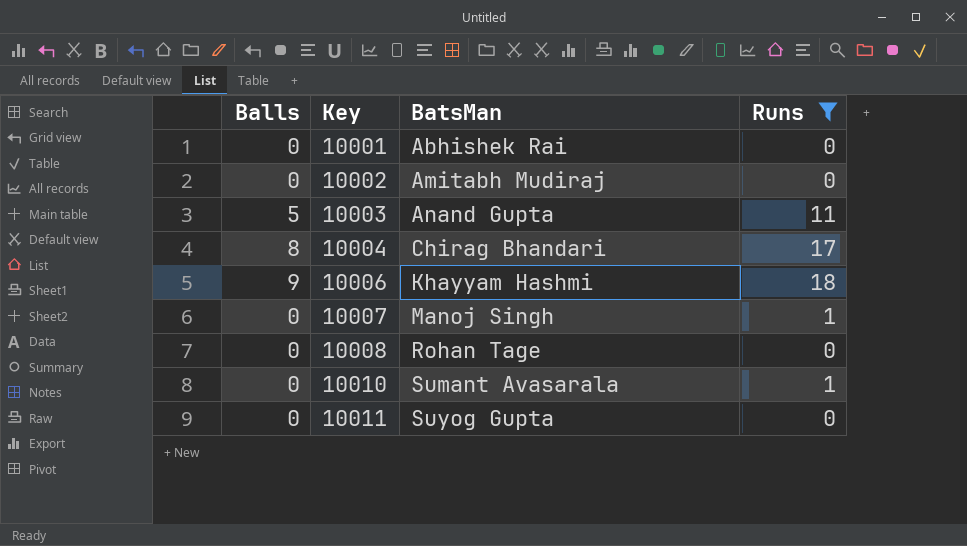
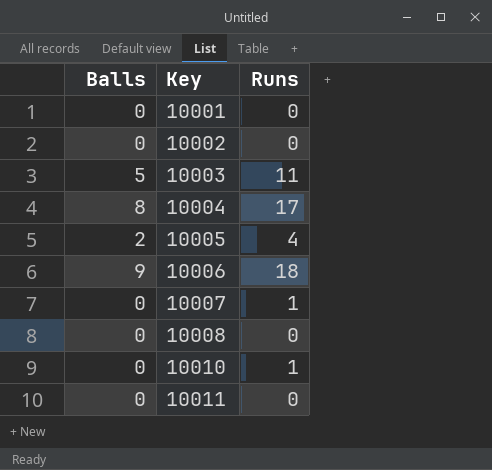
filter: Runs != 4 -> none
column BatsMan | position: 3 -> none

